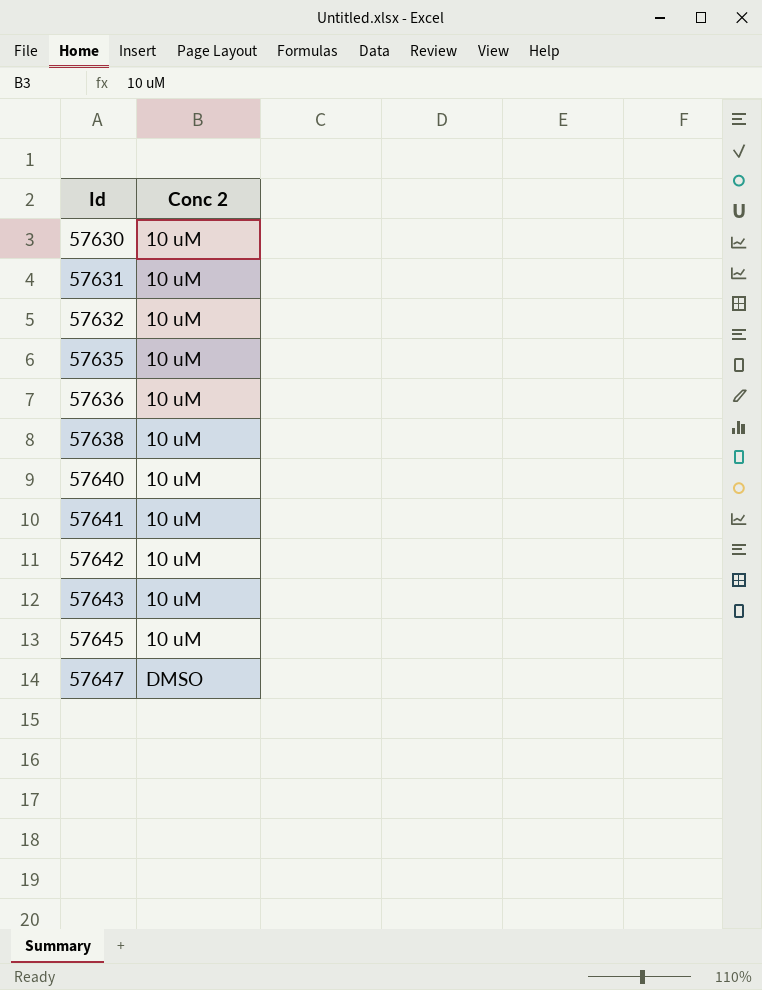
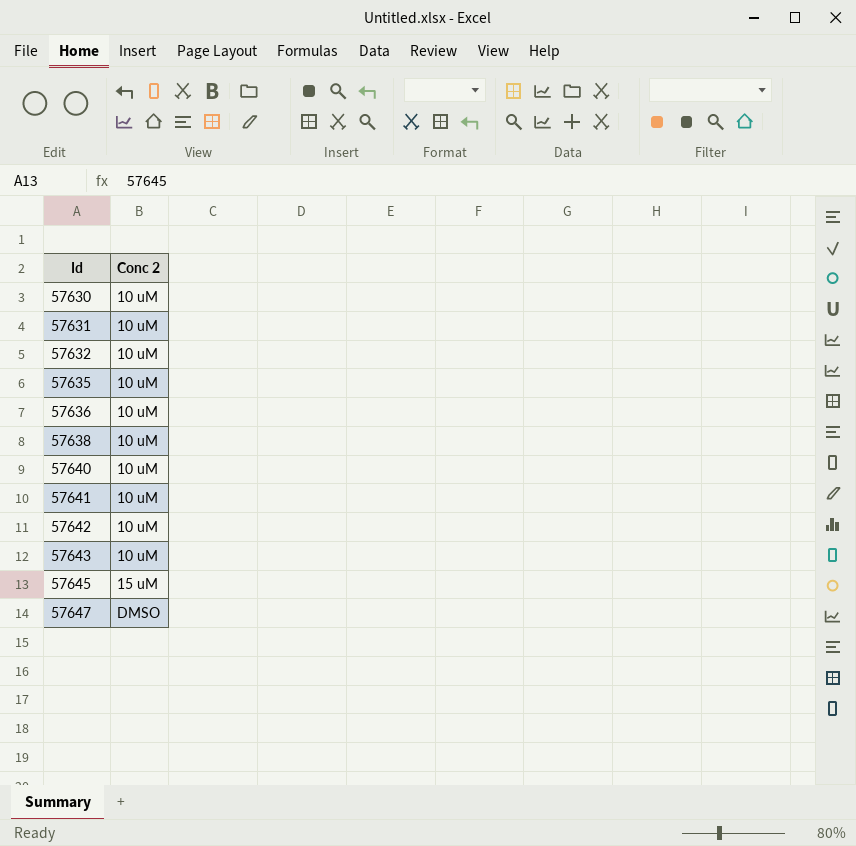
57645 | Conc 2: 10 uM -> 15 uM

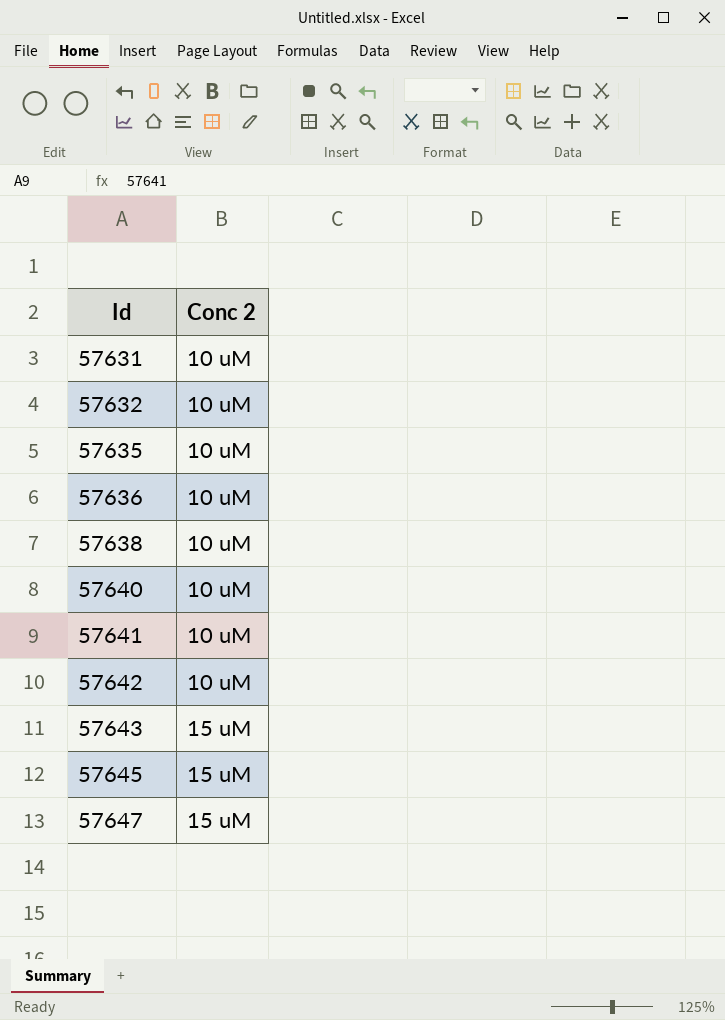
row 57630: 10 uM -> none
57643 | Conc 2: 10 uM -> 15 uM
57647 | Conc 2: DMSO -> 15 uM

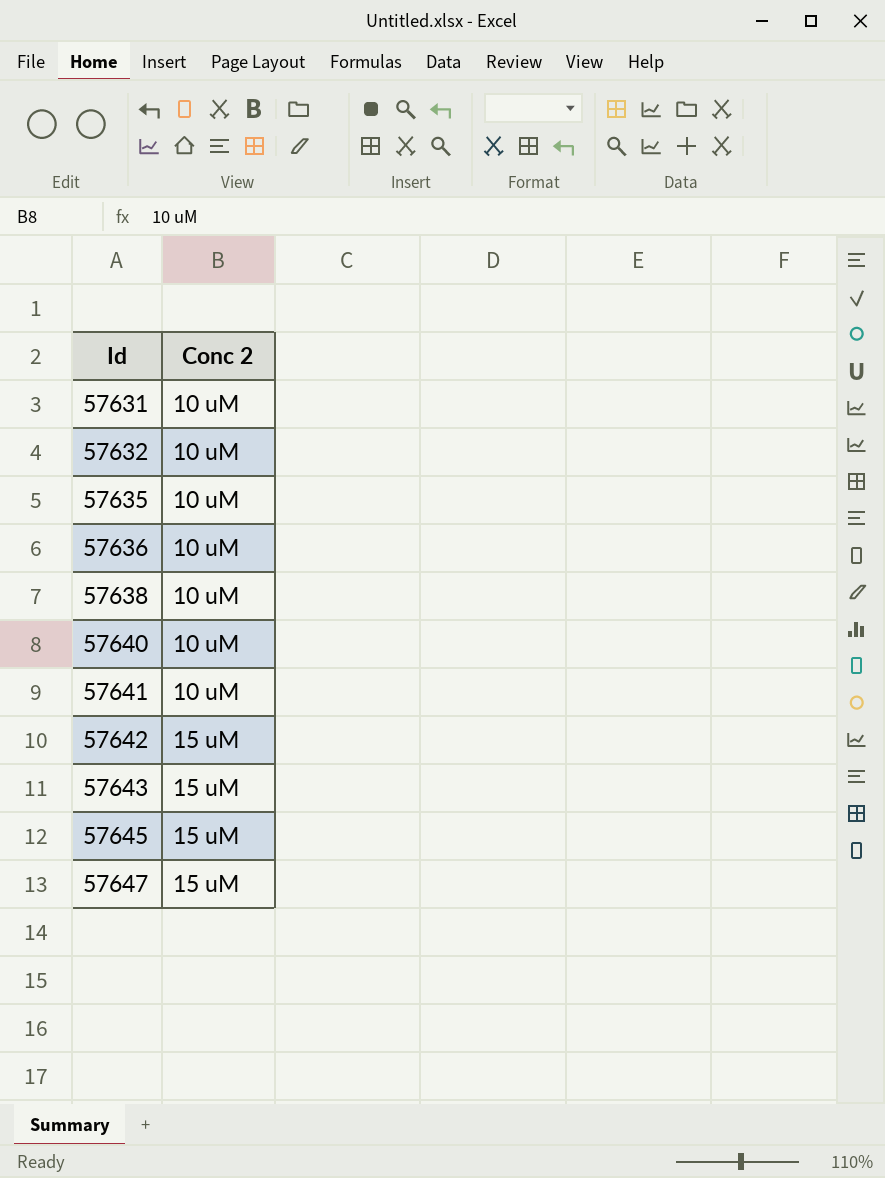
57642 | Conc 2: 10 uM -> 15 uM

